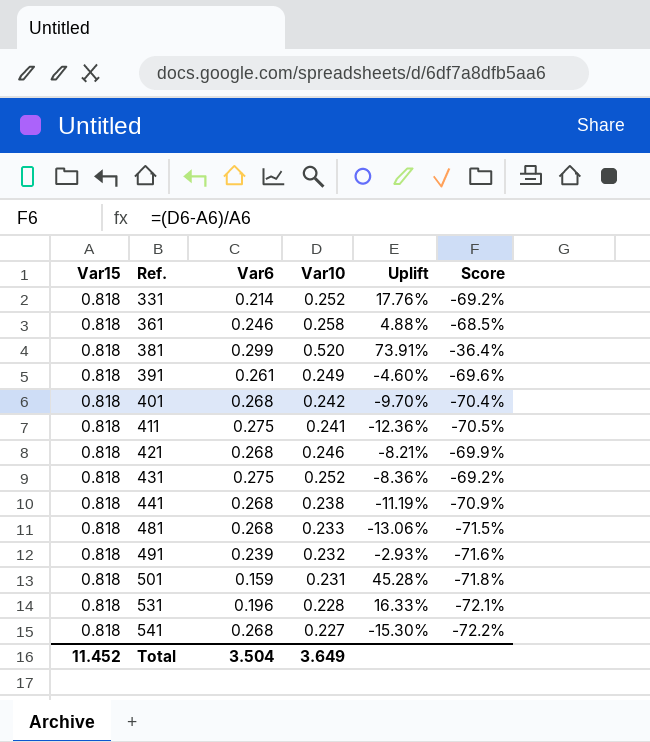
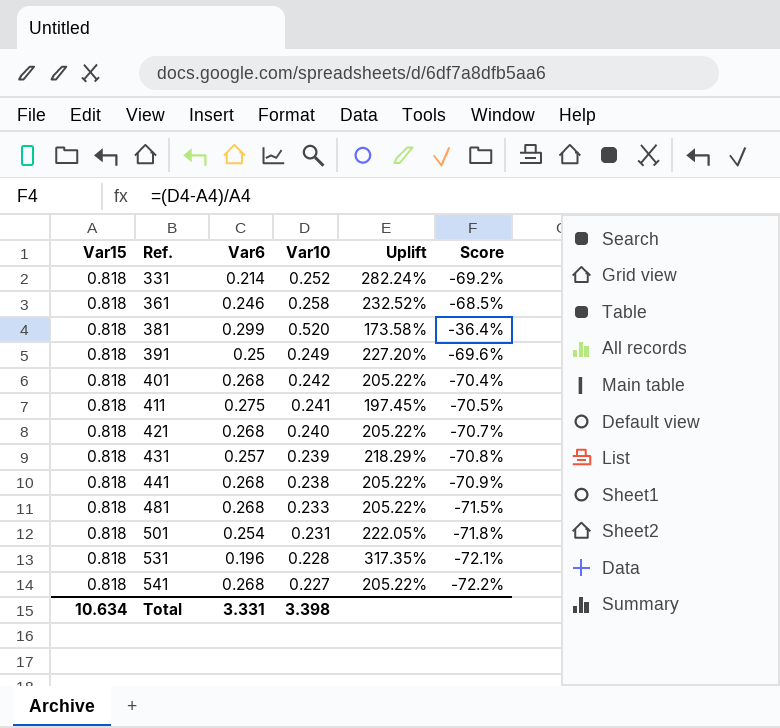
column Uplift | formula: ([Var10] - [Var6]) / [Var6] -> ([Var15] - [Var6]) / [Var6]
row 491: 0.818 | 0.239 | 0.232 | -2.93% | -71.6% -> none
391 | Var6: 0.261 -> 0.25
421 | Var10: 0.246 -> 0.240
421 | Score: -69.9% -> -70.7%
431 | Var6: 0.275 -> 0.257
431 | Var10: 0.252 -> 0.239
431 | Score: -69.2% -> -70.8%
501 | Var6: 0.159 -> 0.254
Total | Var15: 11.452 -> 10.634
Total | Var6: 3.504 -> 3.331
Total | Var10: 3.649 -> 3.398

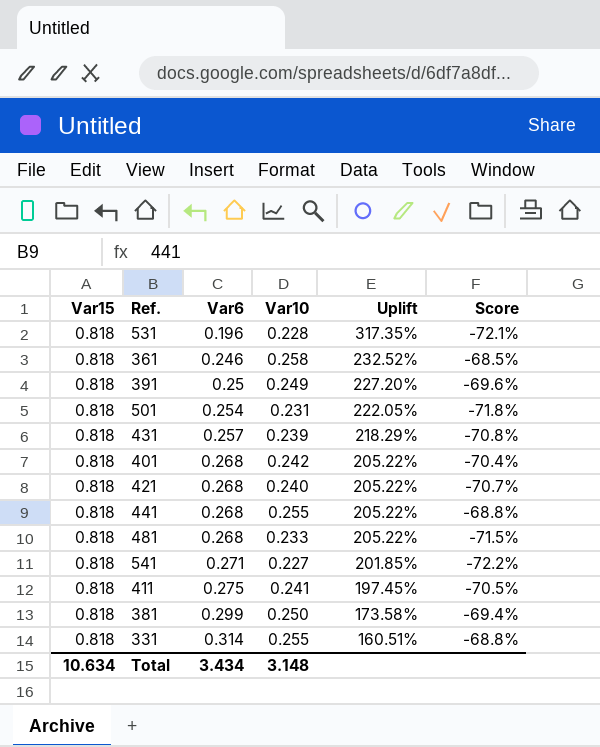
row order: Ref. ascending -> Var6 ascending
441 | Var10: 0.238 -> 0.255
441 | Score: -70.9% -> -68.8%
541 | Var6: 0.268 -> 0.271
541 | Uplift: 205.22% -> 201.85%
381 | Var10: 0.520 -> 0.250
381 | Score: -36.4% -> -69.4%
331 | Var6: 0.214 -> 0.314
331 | Var10: 0.252 -> 0.255
331 | Uplift: 282.24% -> 160.51%
331 | Score: -69.2% -> -68.8%
Total | Var6: 3.331 -> 3.434
Total | Var10: 3.398 -> 3.148

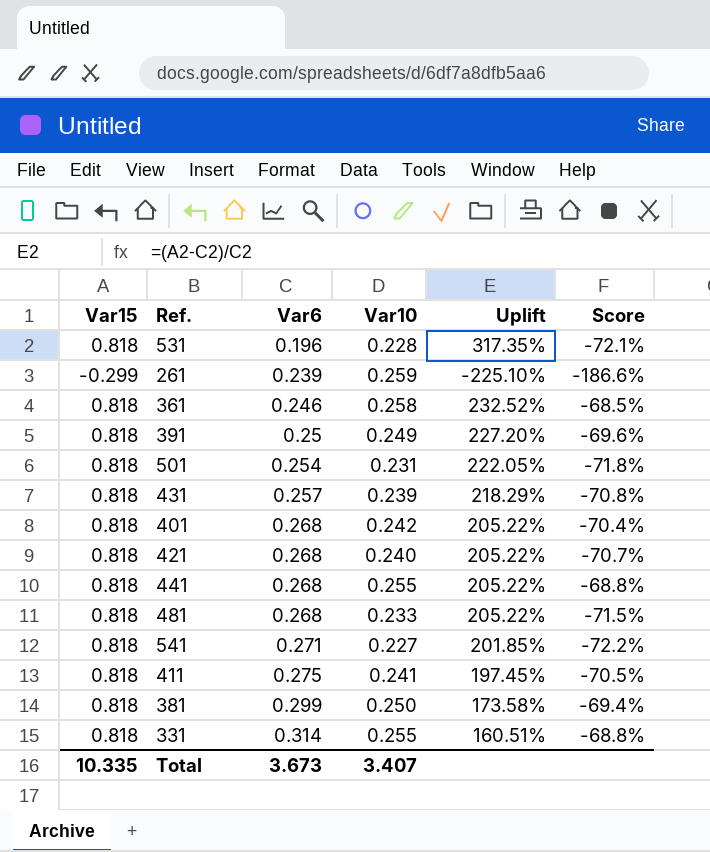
row 261: none -> -0.299 | 0.239 | 0.259 | -225.10% | -186.6%
Total | Var15: 10.634 -> 10.335
Total | Var6: 3.434 -> 3.673
Total | Var10: 3.148 -> 3.407

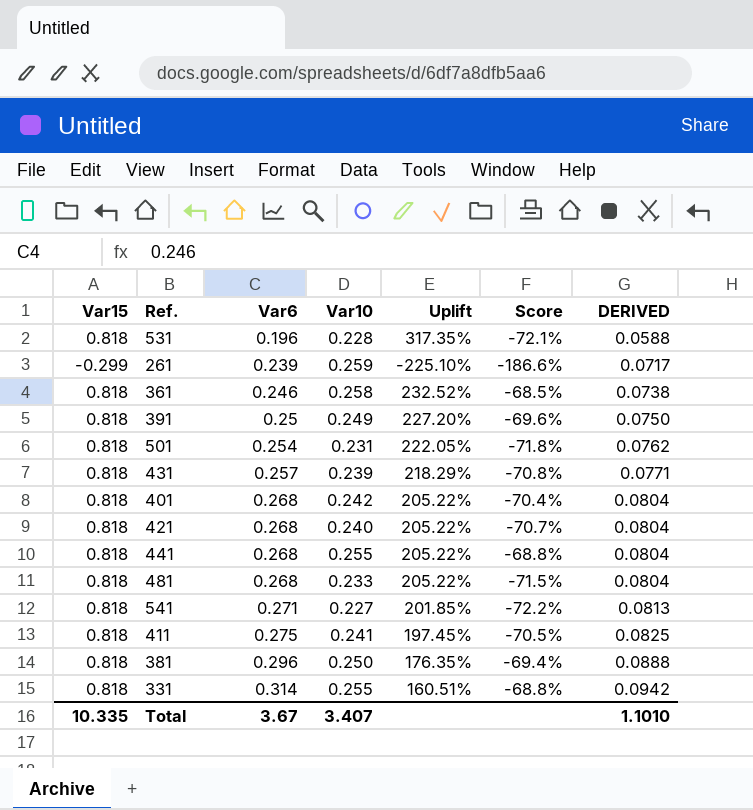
column DERIVED | formula: none -> [Var6] * 0.3
381 | Var6: 0.299 -> 0.296
381 | Uplift: 173.58% -> 176.35%
Total | Var6: 3.673 -> 3.67

